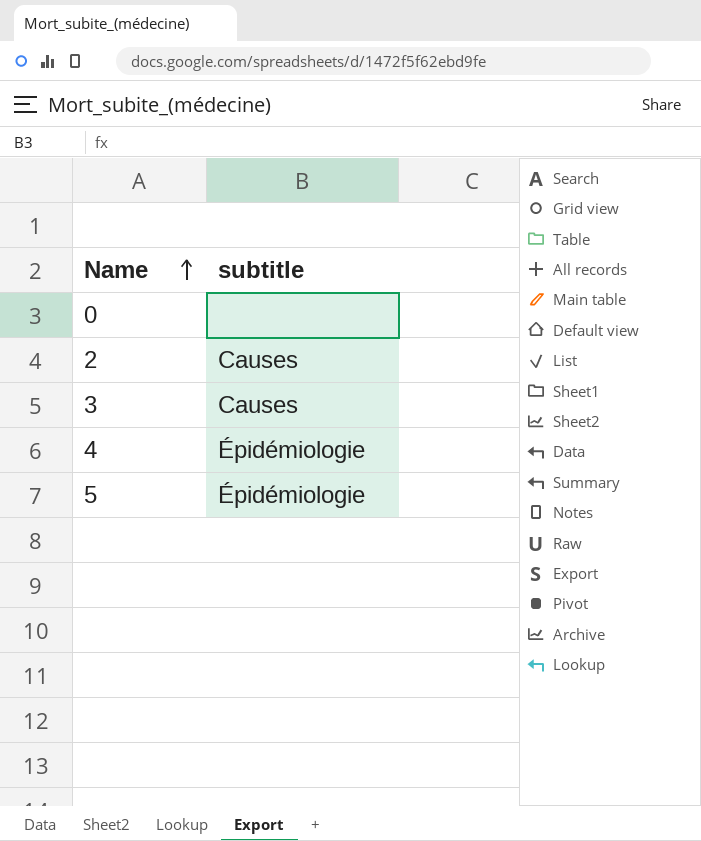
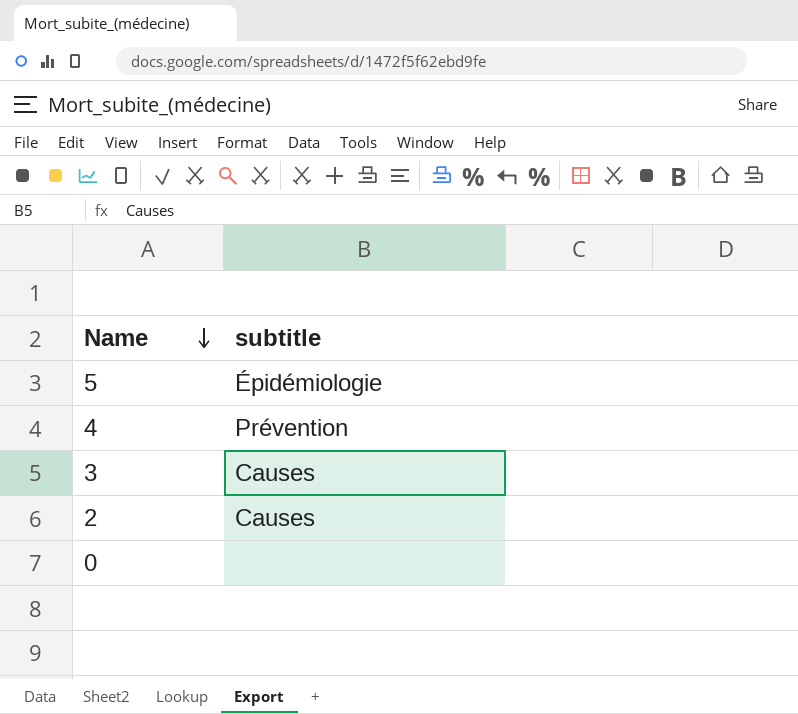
row order: Name ascending -> Name descending
4 | subtitle: Épidémiologie -> Prévention

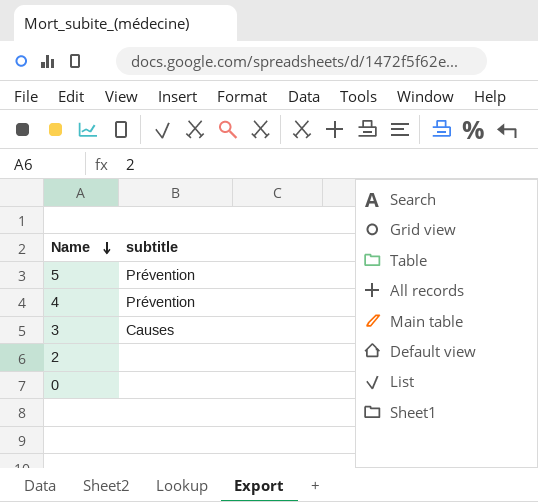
5 | subtitle: Épidémiologie -> Prévention
2 | subtitle: Causes -> none

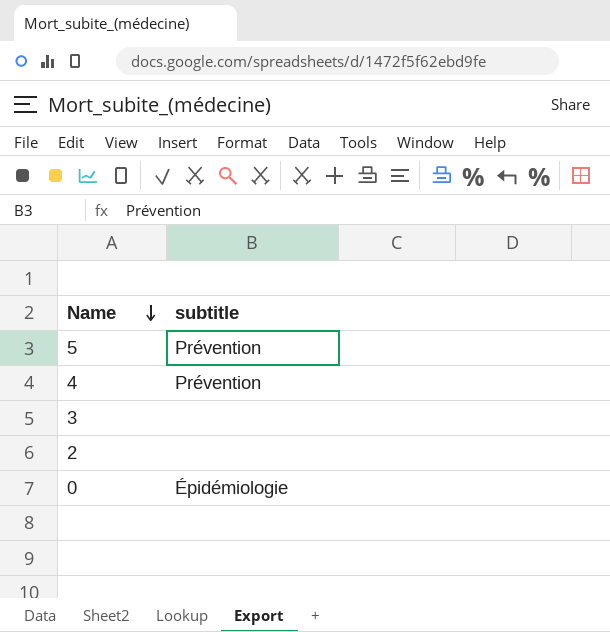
3 | subtitle: Causes -> none
0 | subtitle: none -> Épidémiologie

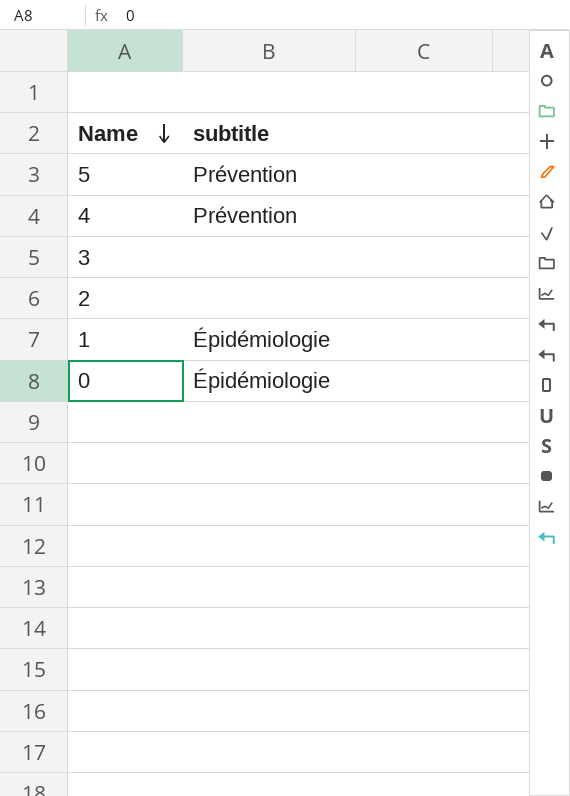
row 1: none -> Épidémiologie

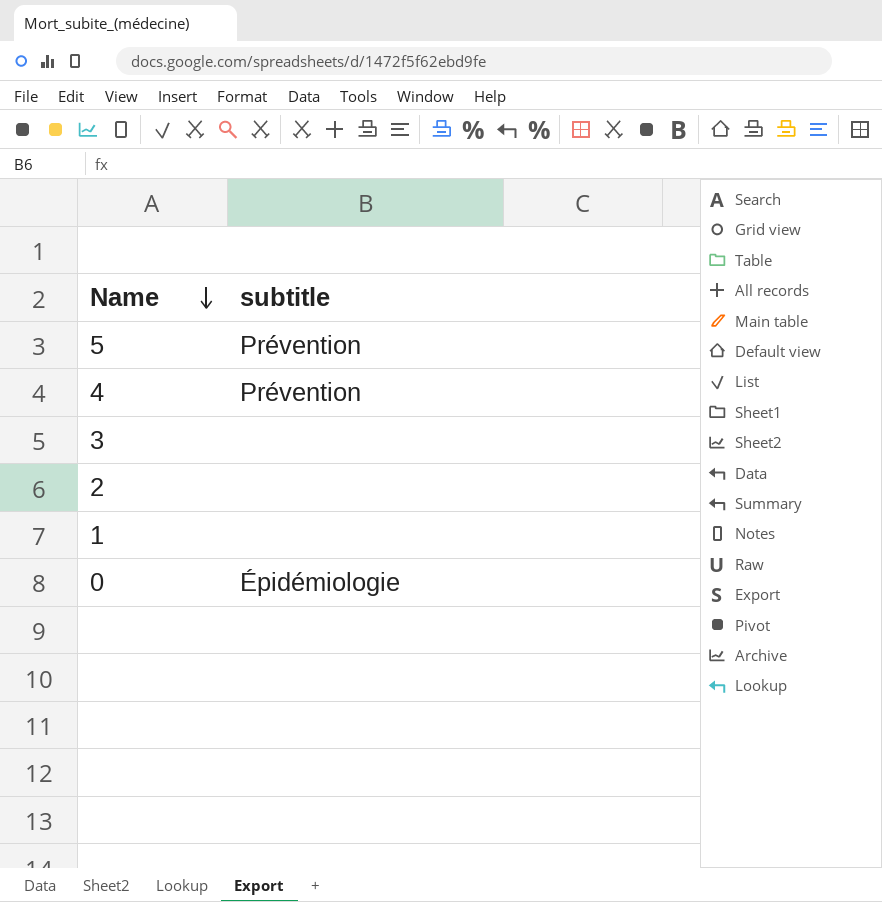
1 | subtitle: Épidémiologie -> none

